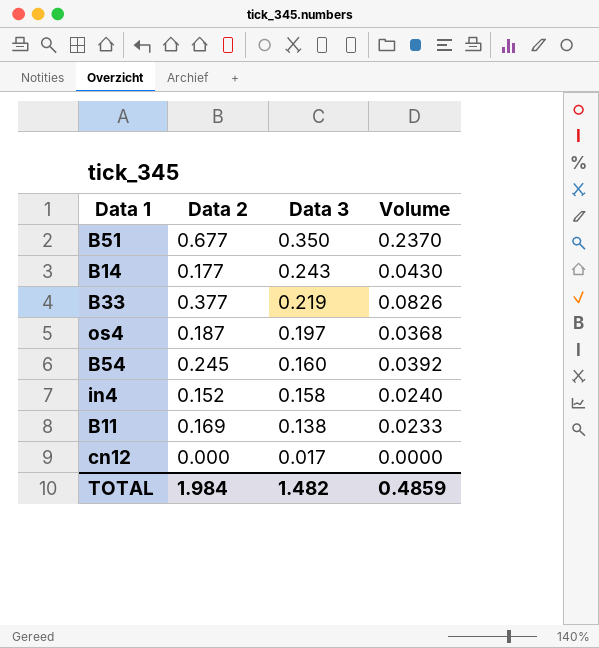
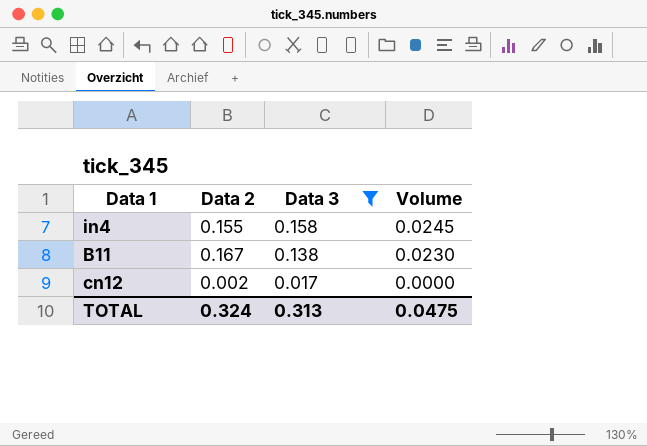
filter: none -> Data 3 <= 0.158
in4 | Data 2: 0.152 -> 0.155
in4 | Volume: 0.0240 -> 0.0245
B11 | Data 2: 0.169 -> 0.167
B11 | Volume: 0.0233 -> 0.0230
cn12 | Data 2: 0.000 -> 0.002
TOTAL | Data 2: 1.984 -> 0.324
TOTAL | Data 3: 1.482 -> 0.313
TOTAL | Volume: 0.4859 -> 0.0475

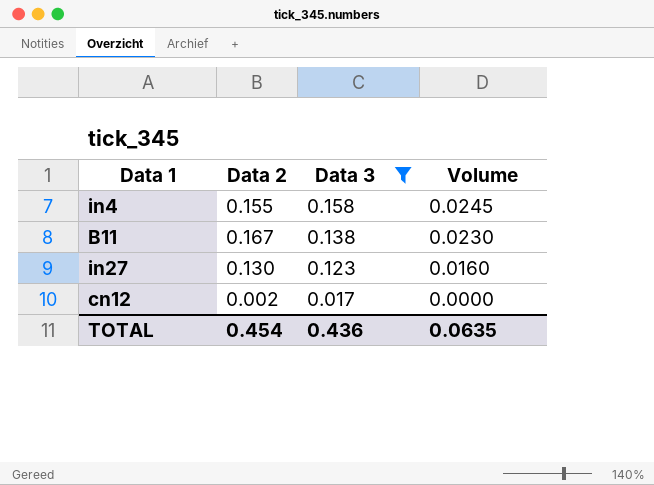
row in27: none -> 0.130 | 0.123 | 0.0160
TOTAL | Data 2: 0.324 -> 0.454
TOTAL | Data 3: 0.313 -> 0.436
TOTAL | Volume: 0.0475 -> 0.0635

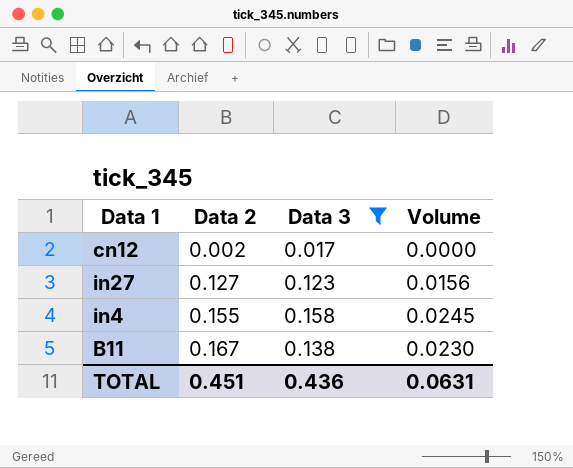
row order: Data 3 descending -> Data 2 ascending
in27 | Data 2: 0.130 -> 0.127
in27 | Volume: 0.0160 -> 0.0156
TOTAL | Data 2: 0.454 -> 0.451
TOTAL | Volume: 0.0635 -> 0.0631

